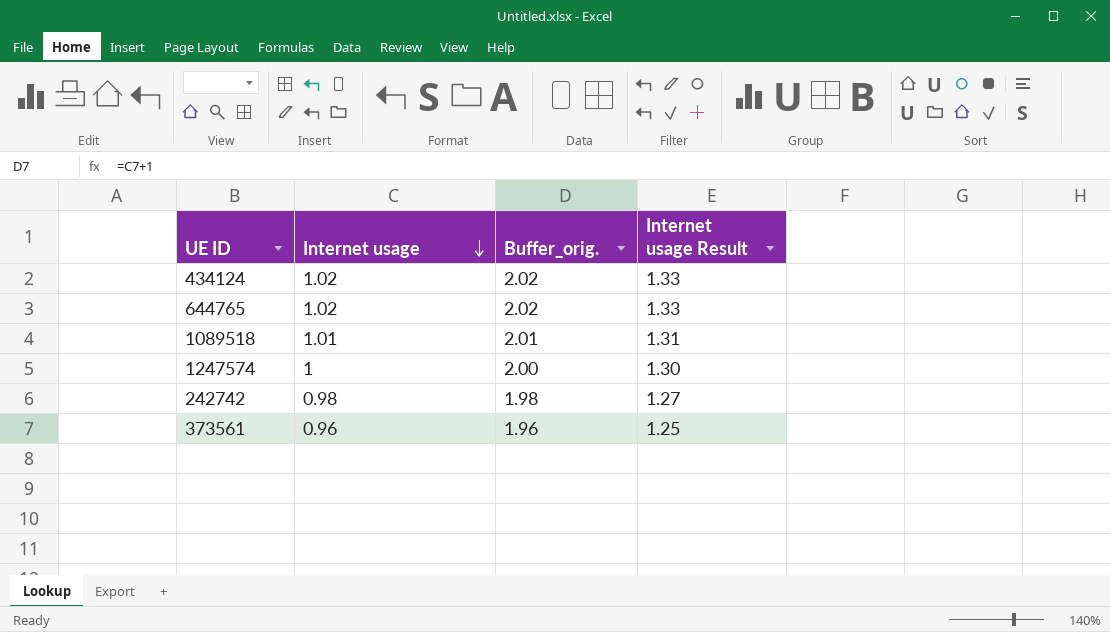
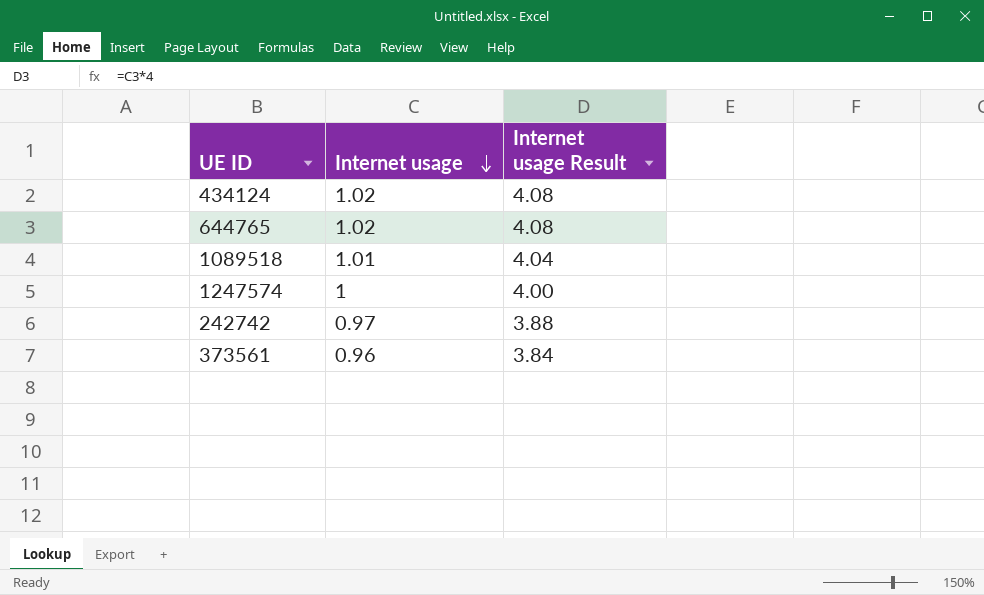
column Buffer_orig. | formula: [Internet usage] + 1 -> none
column Internet usage Result | formula: [Internet usage] * 1.3 -> [Internet usage] * 4
242742 | Internet usage: 0.98 -> 0.97

